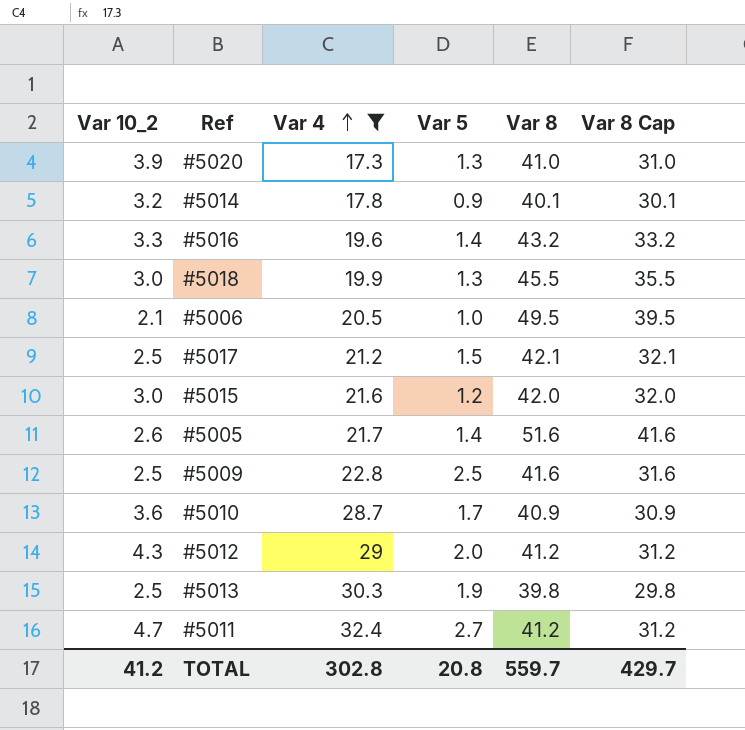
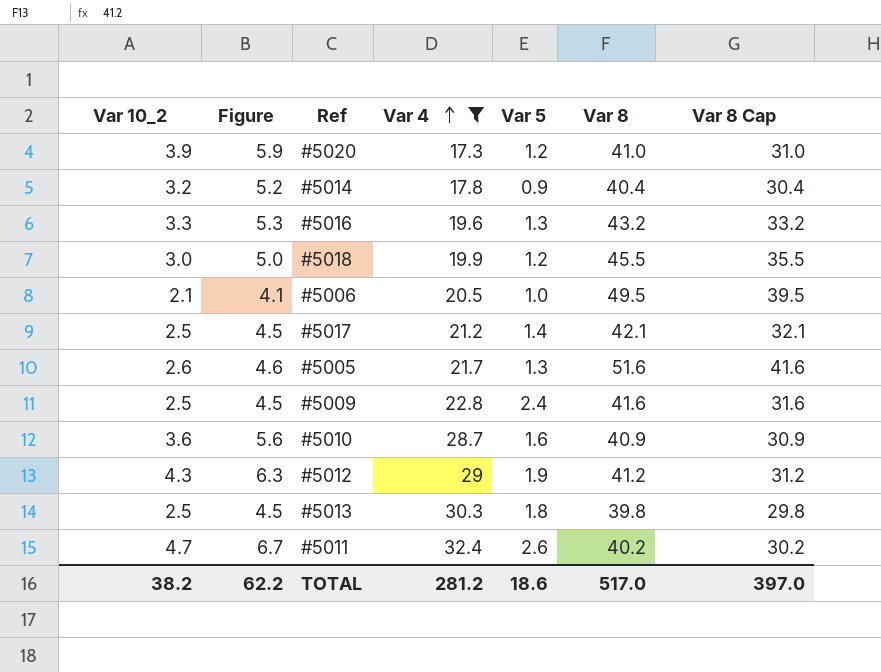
column Figure | formula: none -> [Var 10_2] + 2
row #5015: 3.0 | 21.6 | 1.2 | 42.0 | 32.0 -> none
#5020 | Var 5: 1.3 -> 1.2
#5014 | Var 8: 40.1 -> 40.4
#5014 | Var 8 Cap: 30.1 -> 30.4
#5016 | Var 5: 1.4 -> 1.3
#5018 | Var 5: 1.3 -> 1.2
#5017 | Var 5: 1.5 -> 1.4
#5005 | Var 5: 1.4 -> 1.3
#5009 | Var 5: 2.5 -> 2.4
#5010 | Var 5: 1.7 -> 1.6
#5012 | Var 5: 2.0 -> 1.9
#5013 | Var 5: 1.9 -> 1.8
#5011 | Var 5: 2.7 -> 2.6
#5011 | Var 8: 41.2 -> 40.2
#5011 | Var 8 Cap: 31.2 -> 30.2
TOTAL | Var 10_2: 41.2 -> 38.2
TOTAL | Var 4: 302.8 -> 281.2
TOTAL | Var 5: 20.8 -> 18.6
TOTAL | Var 8: 559.7 -> 517.0
TOTAL | Var 8 Cap: 429.7 -> 397.0

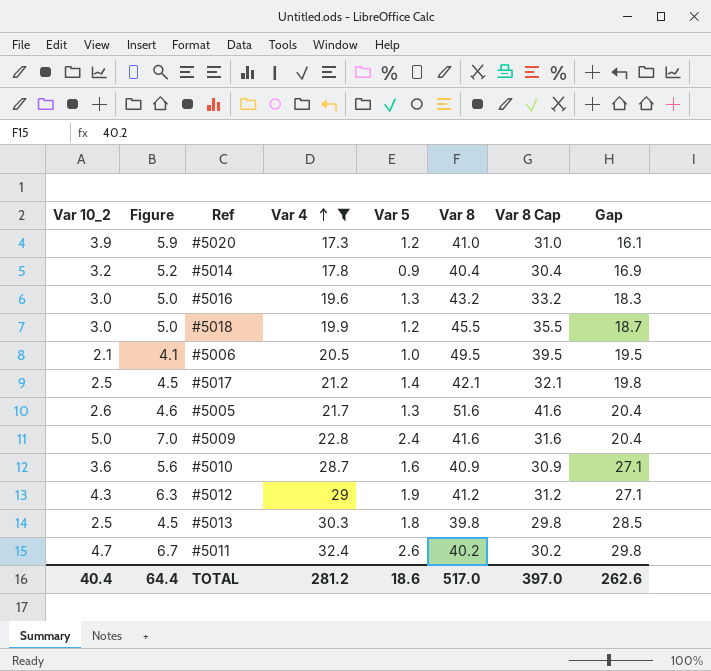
column Gap | formula: none -> [Var 4] - [Var 5]
#5016 | Var 10_2: 3.3 -> 3.0
#5016 | Figure: 5.3 -> 5.0
#5009 | Var 10_2: 2.5 -> 5.0
#5009 | Figure: 4.5 -> 7.0
TOTAL | Var 10_2: 38.2 -> 40.4
TOTAL | Figure: 62.2 -> 64.4

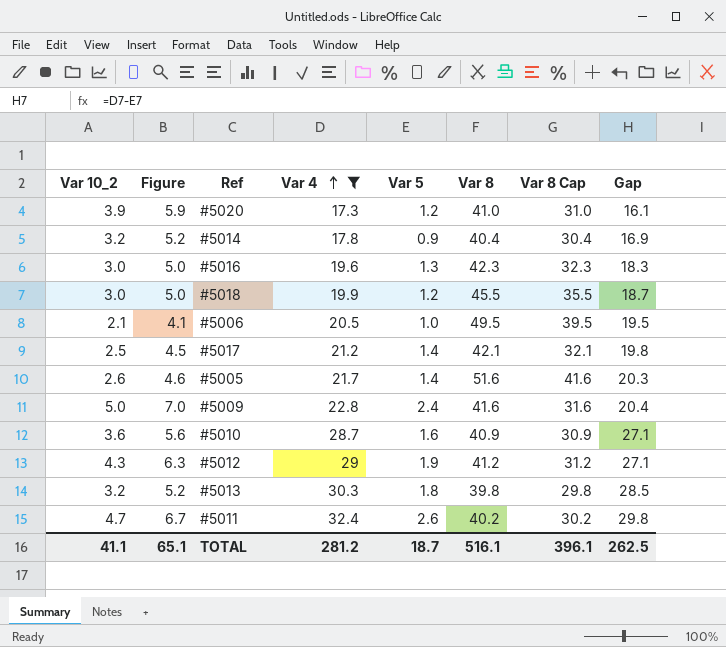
#5016 | Var 8: 43.2 -> 42.3
#5016 | Var 8 Cap: 33.2 -> 32.3
#5005 | Var 5: 1.3 -> 1.4
#5005 | Gap: 20.4 -> 20.3
#5013 | Var 10_2: 2.5 -> 3.2
#5013 | Figure: 4.5 -> 5.2
TOTAL | Var 10_2: 40.4 -> 41.1
TOTAL | Figure: 64.4 -> 65.1
TOTAL | Var 5: 18.6 -> 18.7
TOTAL | Var 8: 517.0 -> 516.1
TOTAL | Var 8 Cap: 397.0 -> 396.1
TOTAL | Gap: 262.6 -> 262.5

